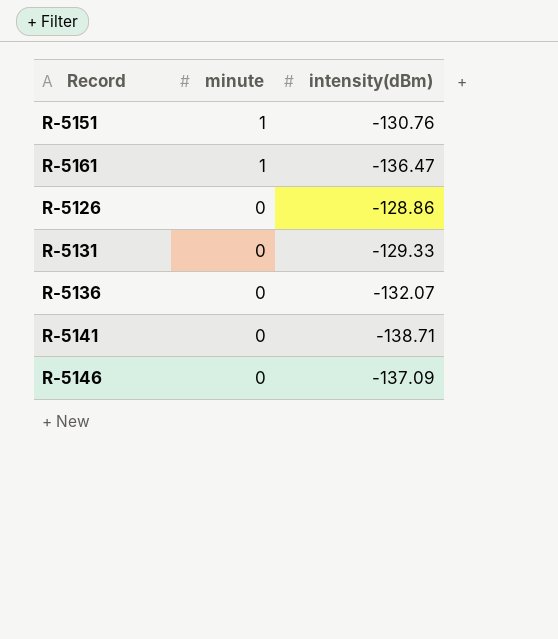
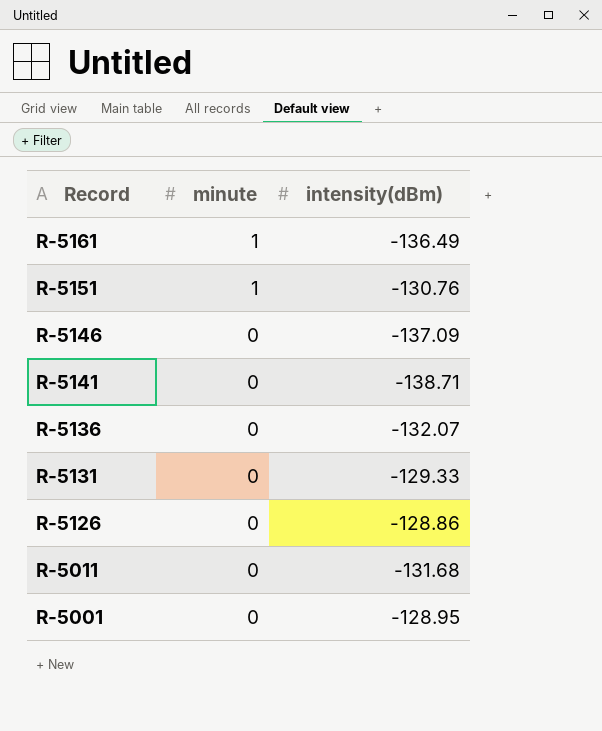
row order: minute descending -> Record descending
R-5161 | intensity(dBm): -136.47 -> -136.49
row R-5011: none -> 0 | -131.68
row R-5001: none -> 0 | -128.95

